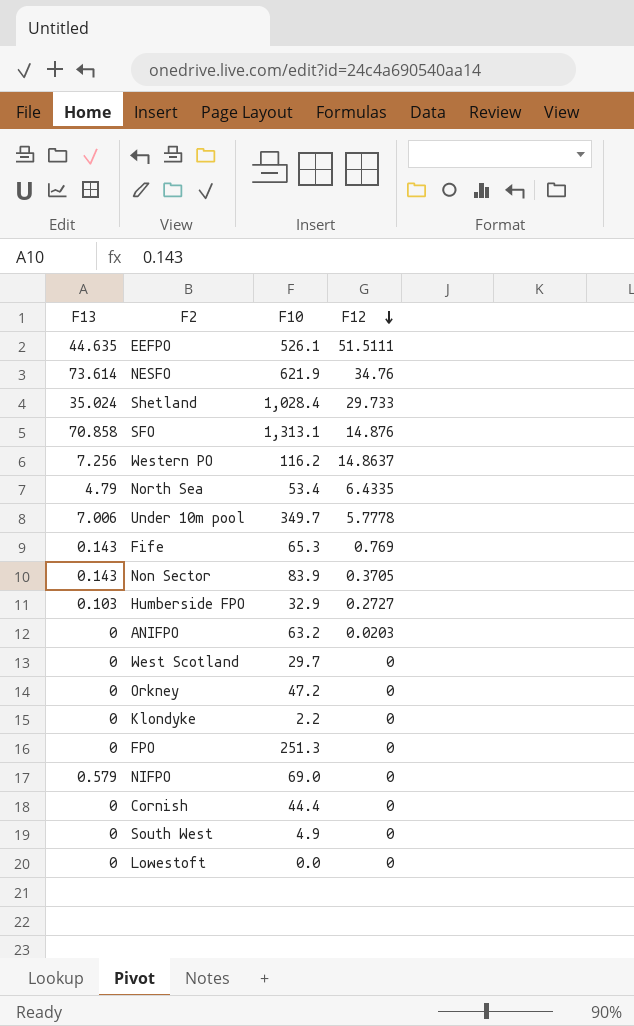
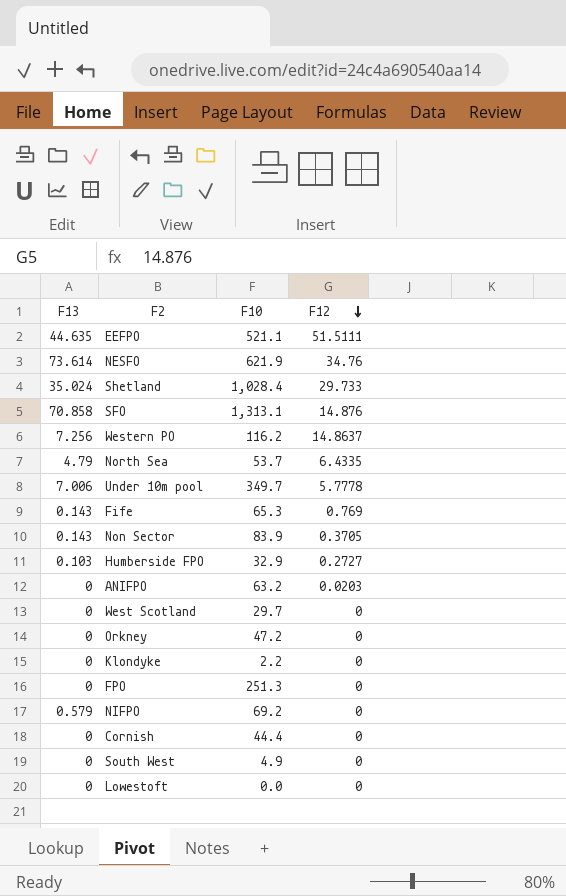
EEFPO | F10: 526.1 -> 521.1
North Sea | F10: 53.4 -> 53.7
NIFPO | F10: 69.0 -> 69.2

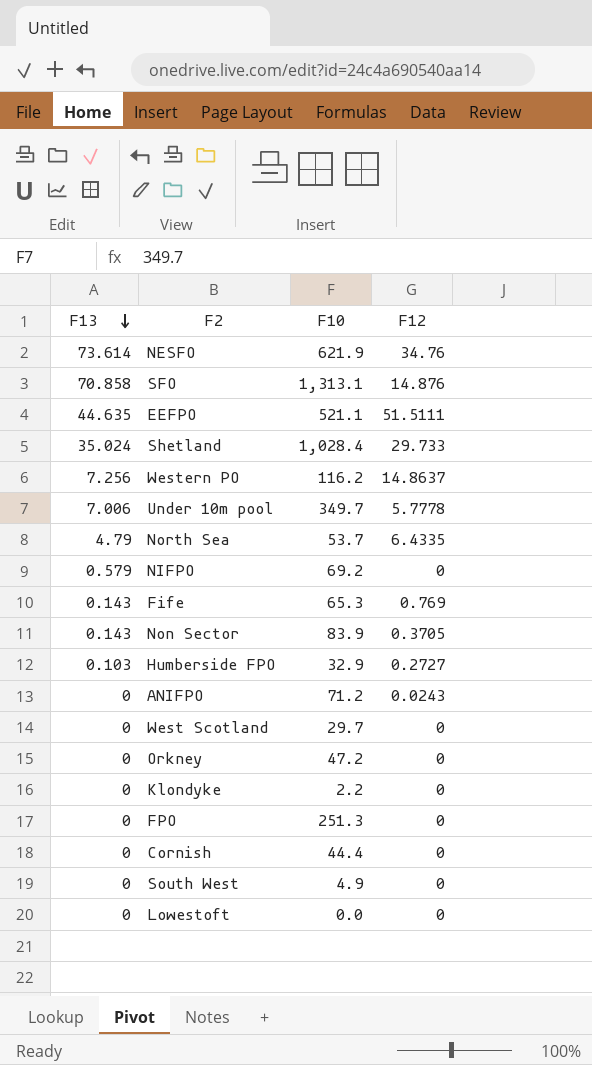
row order: F12 descending -> F13 descending
ANIFPO | F10: 63.2 -> 71.2
ANIFPO | F12: 0.0203 -> 0.0243

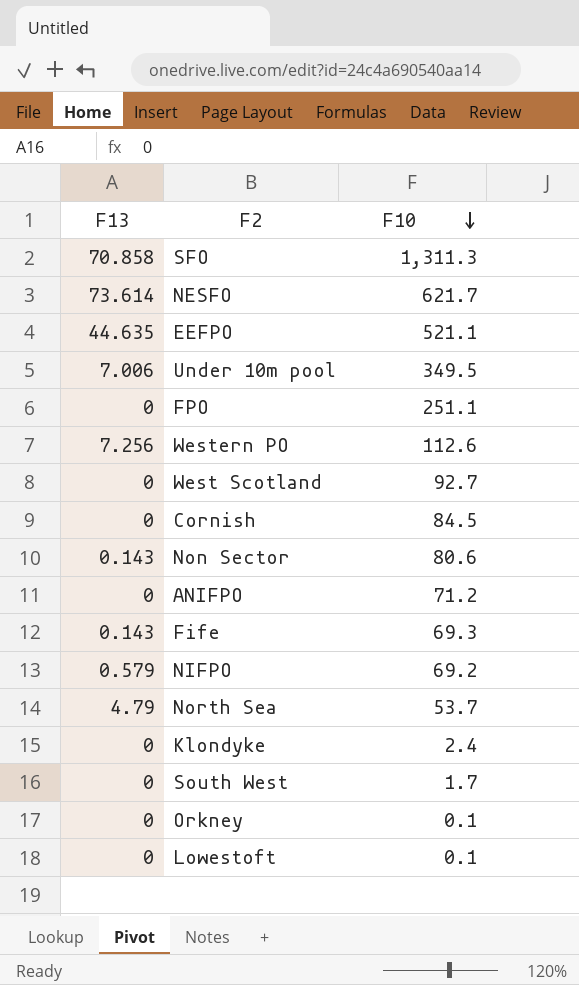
row order: F13 descending -> F10 descending
column F12 | position: 4 -> none
row Shetland: 35.024 | 1,028.4 | 29.733 -> none
row Humberside FPO: 0.103 | 32.9 | 0.2727 -> none
SFO | F10: 1,313.1 -> 1,311.3
NESFO | F10: 621.9 -> 621.7
Under 10m pool | F10: 349.7 -> 349.5
FPO | F10: 251.3 -> 251.1
Western PO | F10: 116.2 -> 112.6
West Scotland | F10: 29.7 -> 92.7
Cornish | F10: 44.4 -> 84.5
Non Sector | F10: 83.9 -> 80.6
Fife | F10: 65.3 -> 69.3
Klondyke | F10: 2.2 -> 2.4
South West | F10: 4.9 -> 1.7
Orkney | F10: 47.2 -> 0.1
Lowestoft | F10: 0.0 -> 0.1

